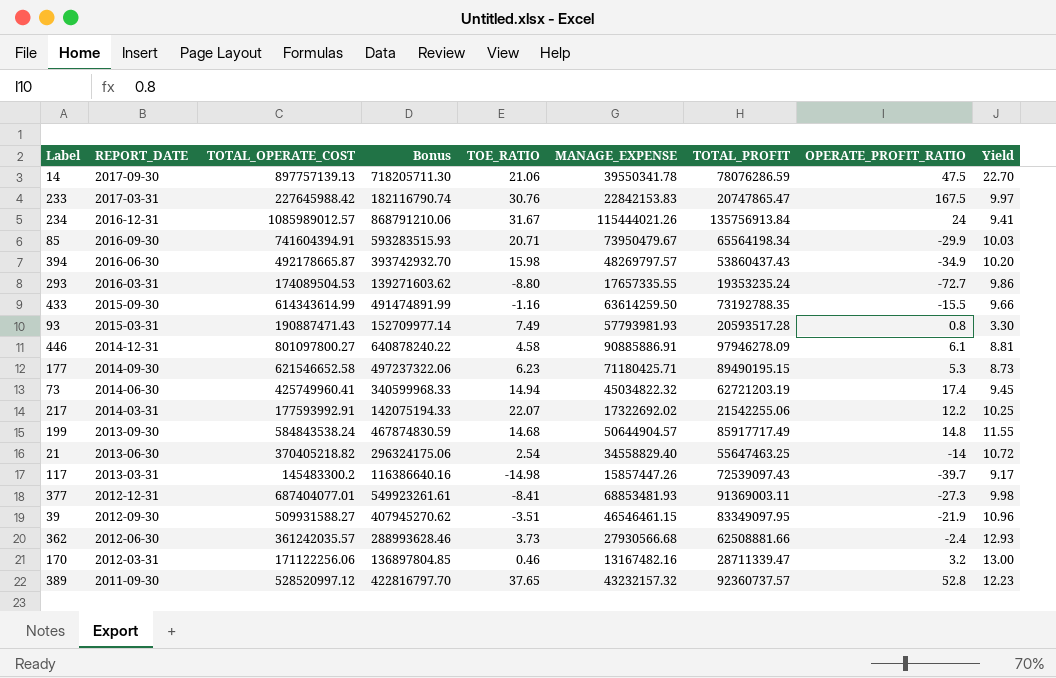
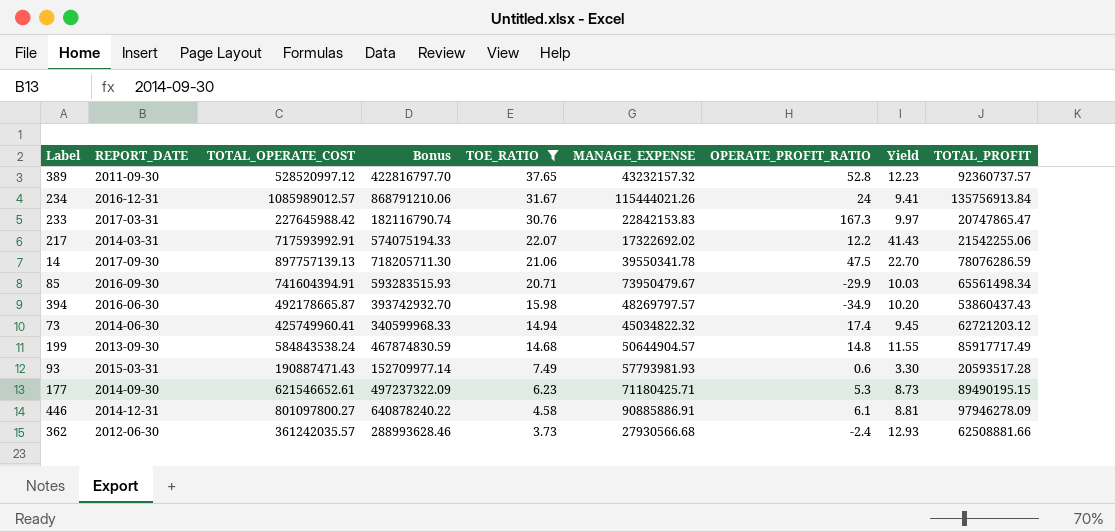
filter: none -> TOE_RATIO >= 3.73
row order: REPORT_DATE descending -> TOE_RATIO descending
column TOTAL_PROFIT | position: 7 -> 9
233 | OPERATE_PROFIT_RATIO: 167.5 -> 167.3
217 | TOTAL_OPERATE_COST: 177593992.91 -> 717593992.91
217 | Bonus: 142075194.33 -> 574075194.33
217 | Yield: 10.25 -> 41.43
85 | TOTAL_PROFIT: 65564198.34 -> 65561498.34
73 | TOTAL_PROFIT: 62721203.19 -> 62721203.12
93 | OPERATE_PROFIT_RATIO: 0.8 -> 0.6
177 | TOTAL_OPERATE_COST: 621546652.58 -> 621546652.61
177 | Bonus: 497237322.06 -> 497237322.09

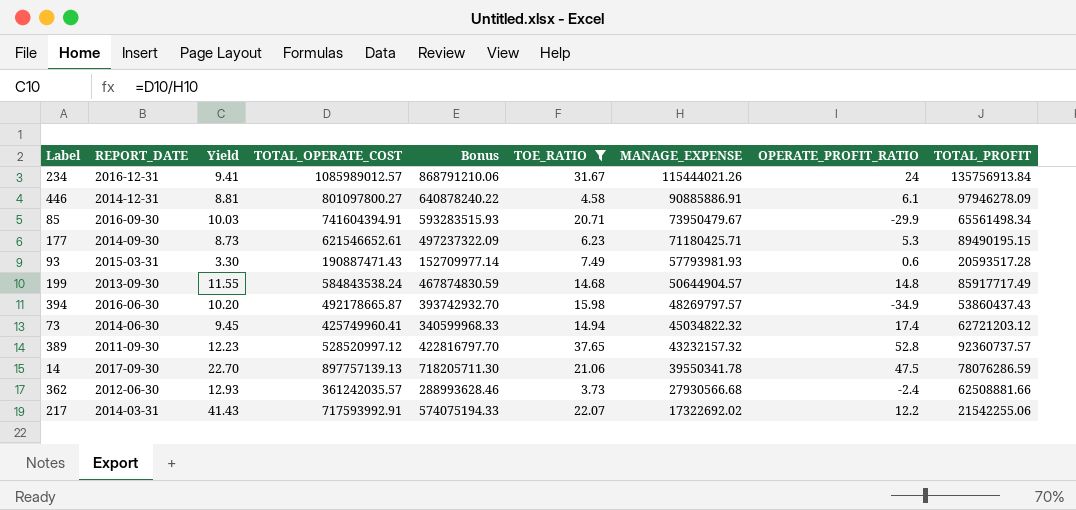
row order: TOE_RATIO descending -> MANAGE_EXPENSE descending
column Yield | position: 8 -> 3
row 233: 2017-03-31 | 227645988.42 | 182116790.74 | 30.76 | 22842153.83 | 167.3 | 9.97 | 20747865.47 -> none

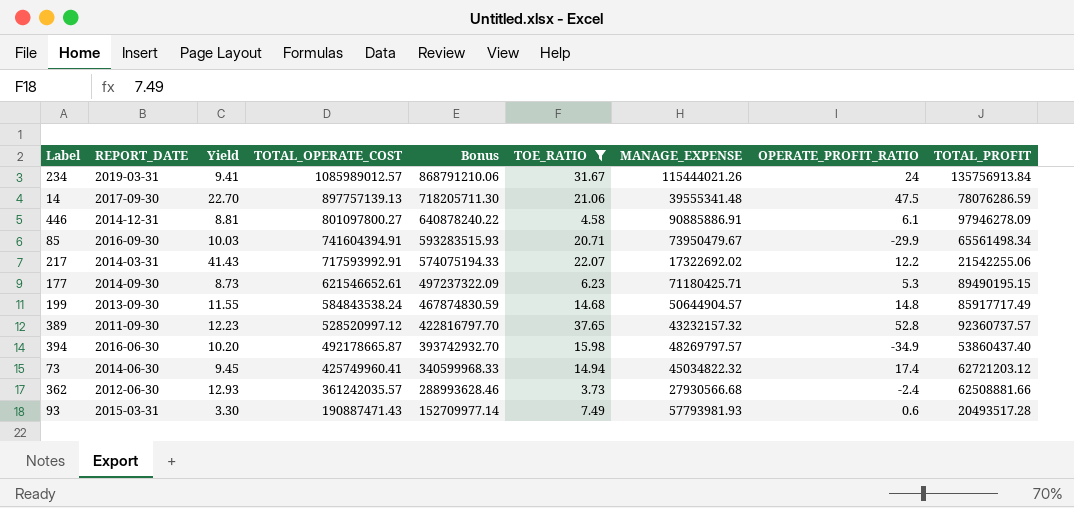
row order: MANAGE_EXPENSE descending -> TOTAL_OPERATE_COST descending
234 | REPORT_DATE: 2016-12-31 -> 2019-03-31
14 | MANAGE_EXPENSE: 39550341.78 -> 39555341.48
394 | TOTAL_PROFIT: 53860437.43 -> 53860437.40
93 | TOTAL_PROFIT: 20593517.28 -> 20493517.28

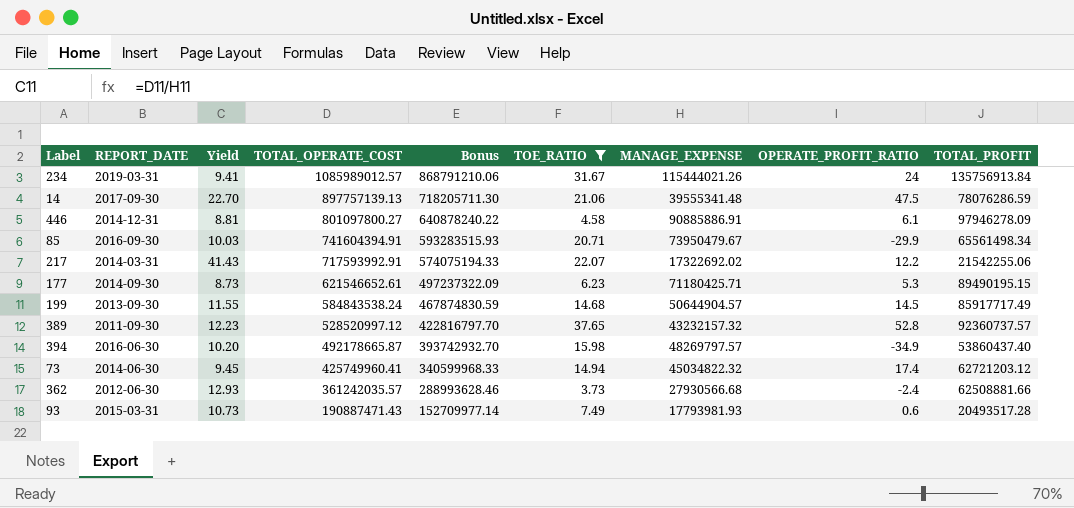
199 | OPERATE_PROFIT_RATIO: 14.8 -> 14.5
93 | Yield: 3.30 -> 10.73
93 | MANAGE_EXPENSE: 57793981.93 -> 17793981.93

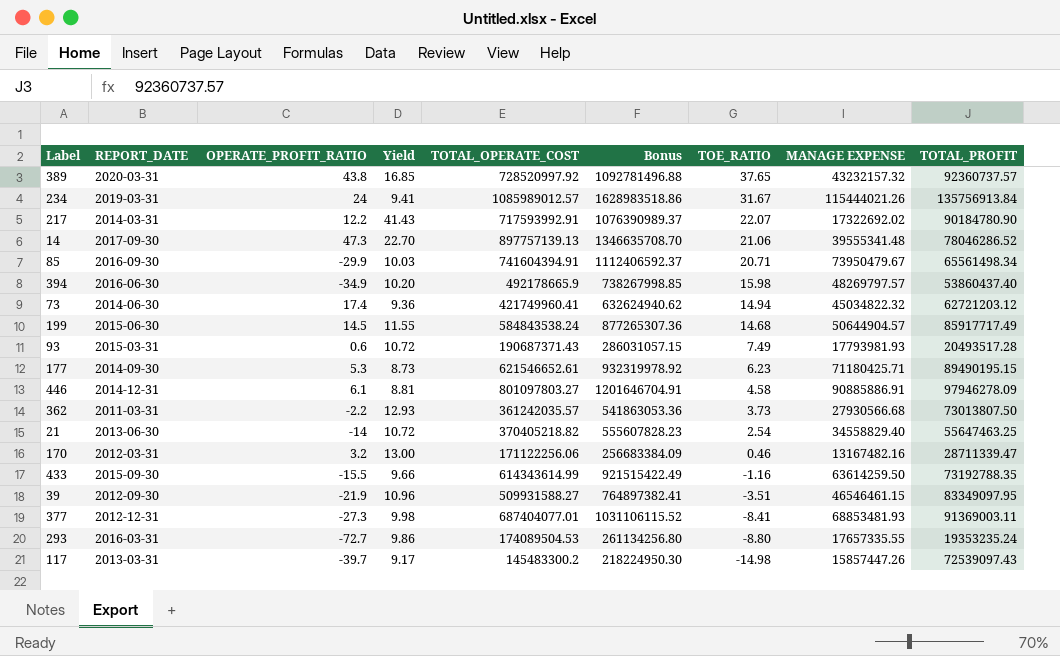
filter: TOE_RATIO >= 3.73 -> none
row order: TOTAL_OPERATE_COST descending -> TOE_RATIO descending
column OPERATE_PROFIT_RATIO | position: 8 -> 3
column Bonus | formula: [TOTAL_OPERATE_COST] * 0.8 -> [TOTAL_OPERATE_COST] * 1.5
column name: MANAGE_EXPENSE -> MANAGE EXPENSE
389 | REPORT_DATE: 2011-09-30 -> 2020-03-31
389 | OPERATE_PROFIT_RATIO: 52.8 -> 43.8
389 | Yield: 12.23 -> 16.85
389 | TOTAL_OPERATE_COST: 528520997.12 -> 728520997.92
217 | TOTAL_PROFIT: 21542255.06 -> 90184780.90
14 | OPERATE_PROFIT_RATIO: 47.5 -> 47.3
14 | TOTAL_PROFIT: 78076286.59 -> 78046286.52
394 | TOTAL_OPERATE_COST: 492178665.87 -> 492178665.9
73 | Yield: 9.45 -> 9.36
73 | TOTAL_OPERATE_COST: 425749960.41 -> 421749960.41
199 | REPORT_DATE: 2013-09-30 -> 2015-06-30
93 | Yield: 10.73 -> 10.72
93 | TOTAL_OPERATE_COST: 190887471.43 -> 190687371.43
446 | TOTAL_OPERATE_COST: 801097800.27 -> 801097803.27
362 | REPORT_DATE: 2012-06-30 -> 2011-03-31
362 | OPERATE_PROFIT_RATIO: -2.4 -> -2.2
362 | TOTAL_PROFIT: 62508881.66 -> 73013807.50

